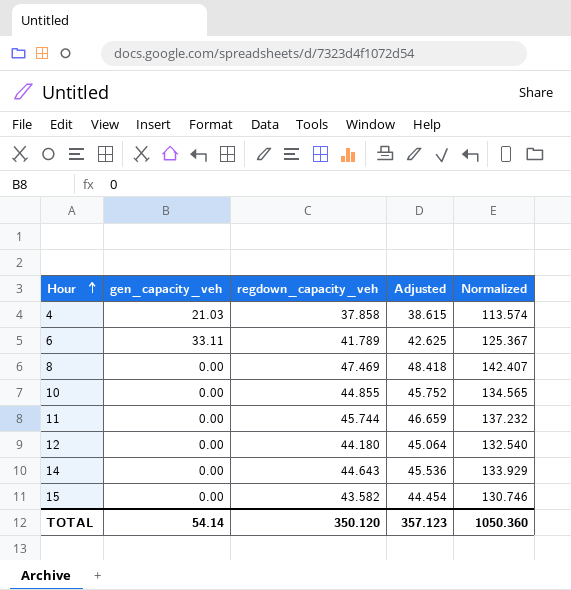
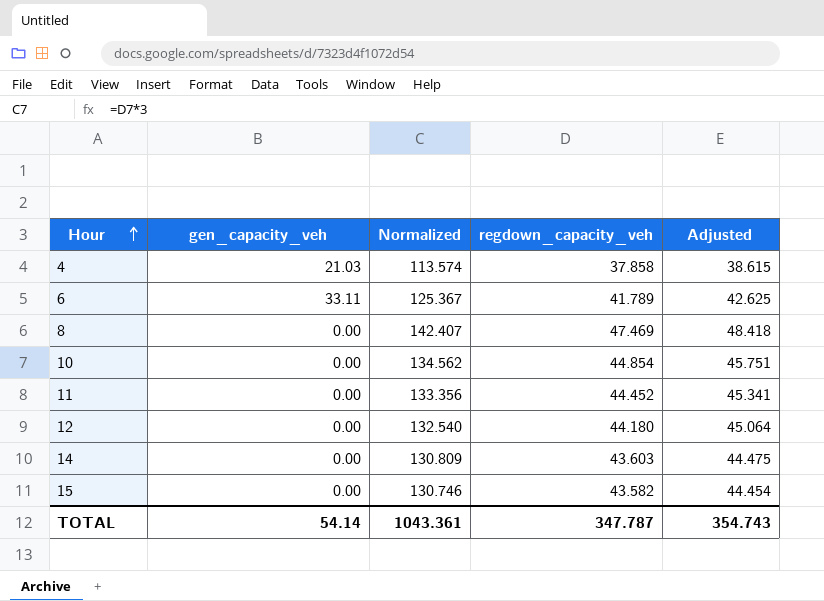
column Normalized | position: 5 -> 3
10 | Normalized: 134.565 -> 134.562
10 | regdown_capacity_veh: 44.855 -> 44.854
10 | Adjusted: 45.752 -> 45.751
11 | Normalized: 137.232 -> 133.356
11 | regdown_capacity_veh: 45.744 -> 44.452
11 | Adjusted: 46.659 -> 45.341
14 | Normalized: 133.929 -> 130.809
14 | regdown_capacity_veh: 44.643 -> 43.603
14 | Adjusted: 45.536 -> 44.475
TOTAL | Normalized: 1050.360 -> 1043.361
TOTAL | regdown_capacity_veh: 350.120 -> 347.787
TOTAL | Adjusted: 357.123 -> 354.743

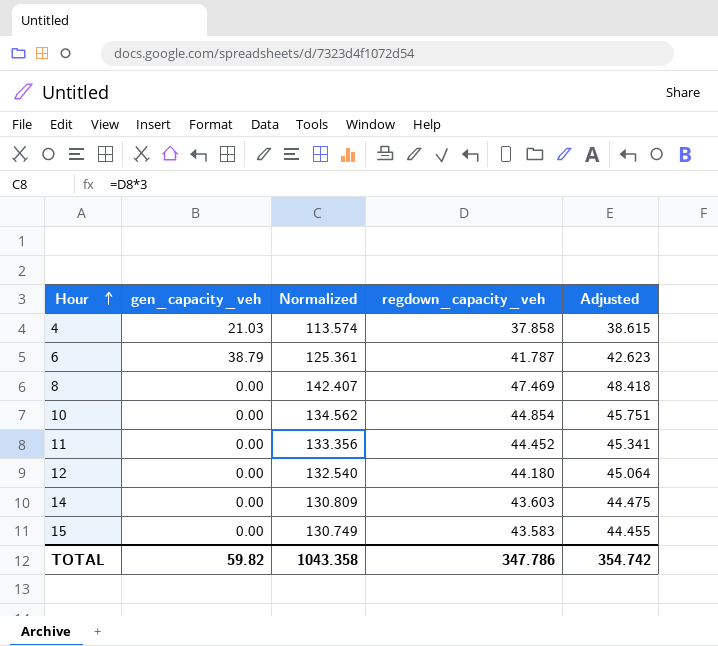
6 | gen_capacity_veh: 33.11 -> 38.79
6 | Normalized: 125.367 -> 125.361
6 | regdown_capacity_veh: 41.789 -> 41.787
6 | Adjusted: 42.625 -> 42.623
15 | Normalized: 130.746 -> 130.749
15 | regdown_capacity_veh: 43.582 -> 43.583
15 | Adjusted: 44.454 -> 44.455
TOTAL | gen_capacity_veh: 54.14 -> 59.82
TOTAL | Normalized: 1043.361 -> 1043.358
TOTAL | regdown_capacity_veh: 347.787 -> 347.786
TOTAL | Adjusted: 354.743 -> 354.742

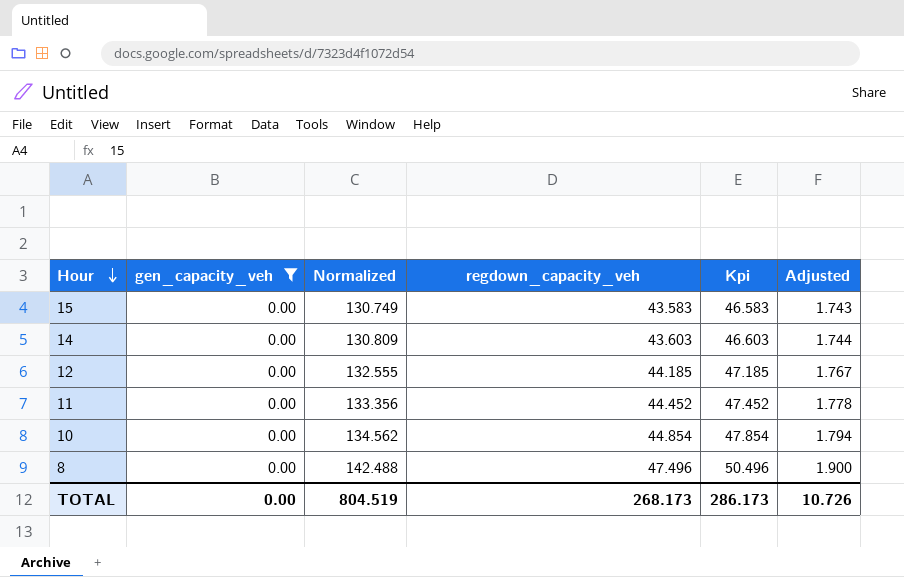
filter: none -> gen_capacity_veh = 0.00
row order: Hour ascending -> Hour descending
column Kpi | formula: none -> [regdown_capacity_veh] + 3
column Adjusted | formula: [regdown_capacity_veh] * 1.02 -> [regdown_capacity_veh] * 0.04
12 | Normalized: 132.540 -> 132.555
12 | regdown_capacity_veh: 44.180 -> 44.185
8 | Normalized: 142.407 -> 142.488
8 | regdown_capacity_veh: 47.469 -> 47.496
TOTAL | gen_capacity_veh: 59.82 -> 0.00
TOTAL | Normalized: 1043.358 -> 804.519
TOTAL | regdown_capacity_veh: 347.786 -> 268.173
TOTAL | Adjusted: 354.742 -> 10.726

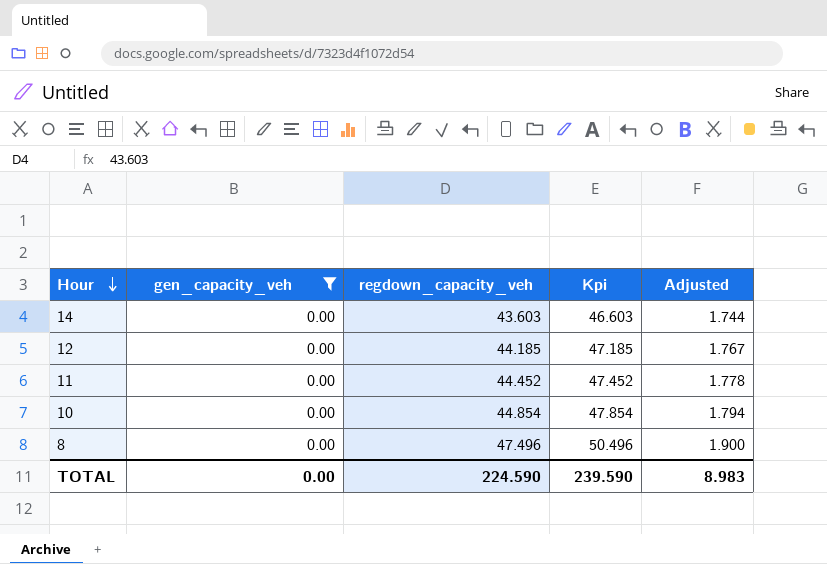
column Normalized | formula: [regdown_capacity_veh] * 3 -> none
row 15: 0.00 | 130.749 | 43.583 | 46.583 | 1.743 -> none
TOTAL | regdown_capacity_veh: 268.173 -> 224.590
TOTAL | Kpi: 286.173 -> 239.590
TOTAL | Adjusted: 10.726 -> 8.983

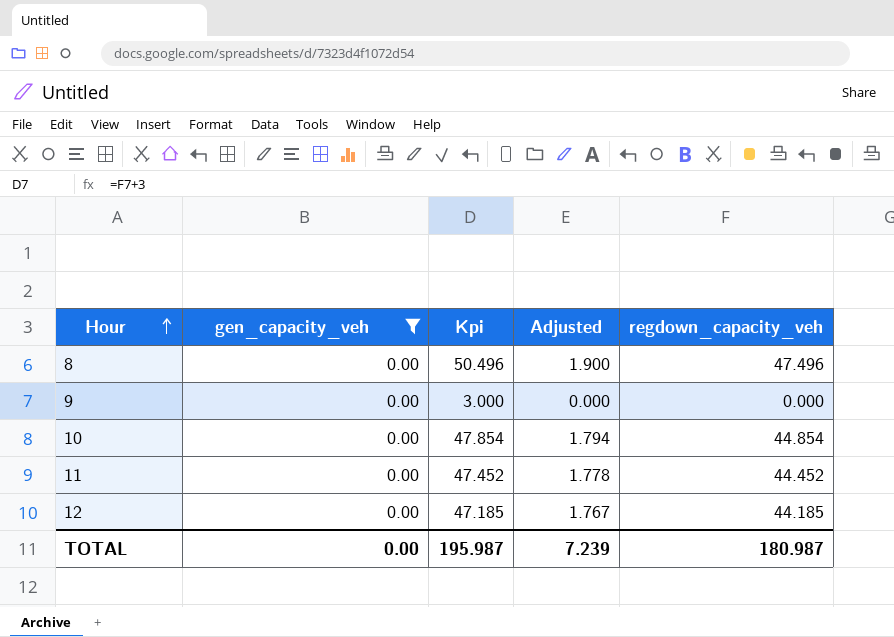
row order: Hour descending -> Hour ascending
column regdown_capacity_veh | position: 3 -> 5
row 14: 0.00 | 43.603 | 46.603 | 1.744 -> none
row 9: none -> 0.00 | 3.000 | 0.000 | 0.000
TOTAL | Kpi: 239.590 -> 195.987
TOTAL | Adjusted: 8.983 -> 7.239
TOTAL | regdown_capacity_veh: 224.590 -> 180.987

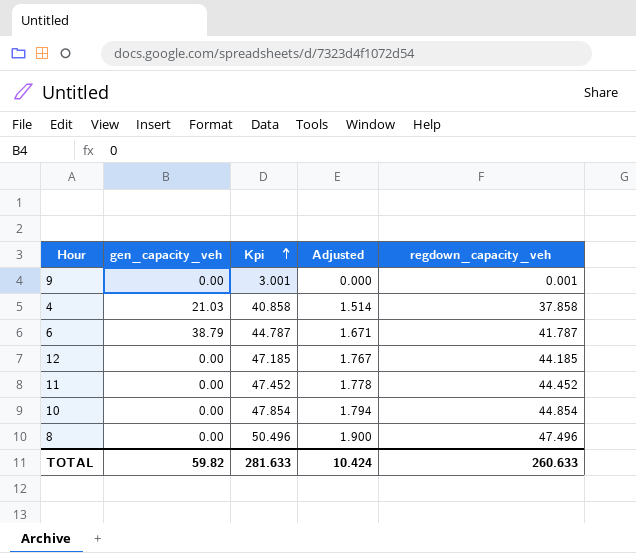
filter: gen_capacity_veh = 0.00 -> none
row order: Hour ascending -> Kpi ascending
9 | Kpi: 3.000 -> 3.001
9 | regdown_capacity_veh: 0.000 -> 0.001
TOTAL | gen_capacity_veh: 0.00 -> 59.82
TOTAL | Kpi: 195.987 -> 281.633
TOTAL | Adjusted: 7.239 -> 10.424
TOTAL | regdown_capacity_veh: 180.987 -> 260.633

